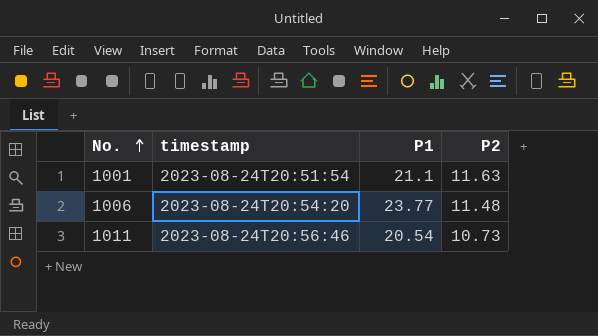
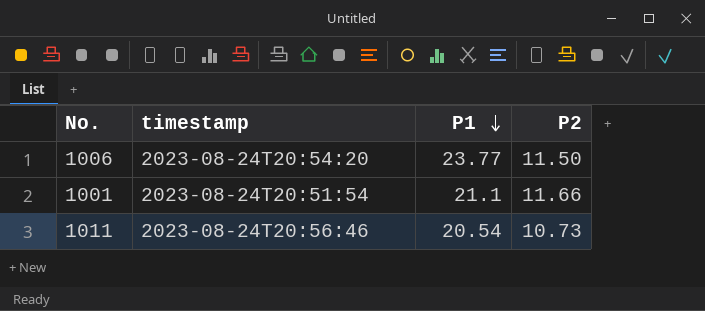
row order: No. ascending -> P1 descending
1006 | P2: 11.48 -> 11.50
1001 | P2: 11.63 -> 11.66

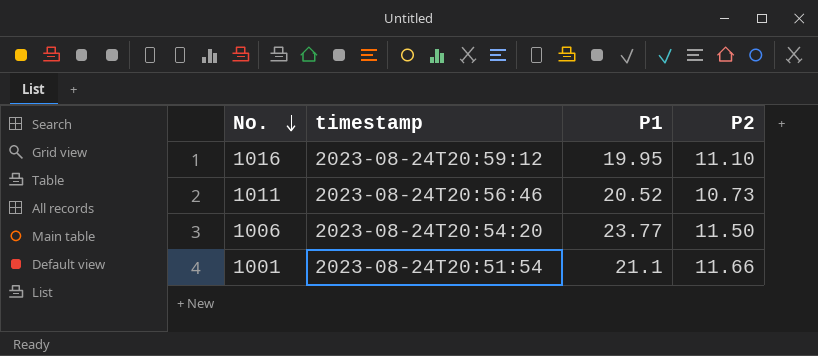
row order: P1 descending -> No. descending
row 1016: none -> 2023-08-24T20:59:12 | 19.95 | 11.10
1011 | P1: 20.54 -> 20.52

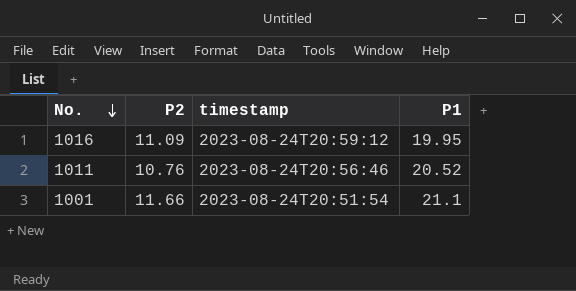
column P2 | position: 4 -> 2
row 1006: 2023-08-24T20:54:20 | 23.77 | 11.50 -> none
1016 | P2: 11.10 -> 11.09
1011 | P2: 10.73 -> 10.76

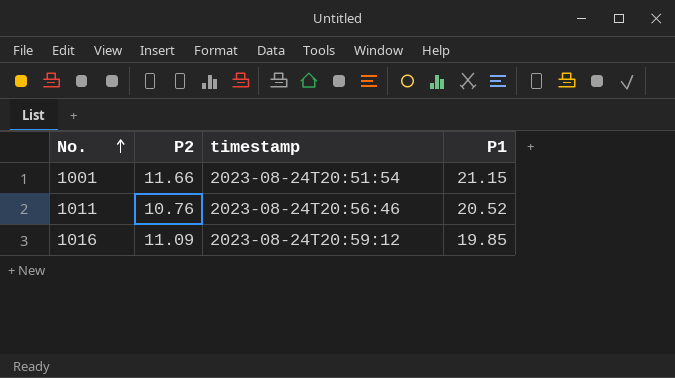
row order: No. descending -> No. ascending
1001 | P1: 21.1 -> 21.15
1016 | P1: 19.95 -> 19.85

